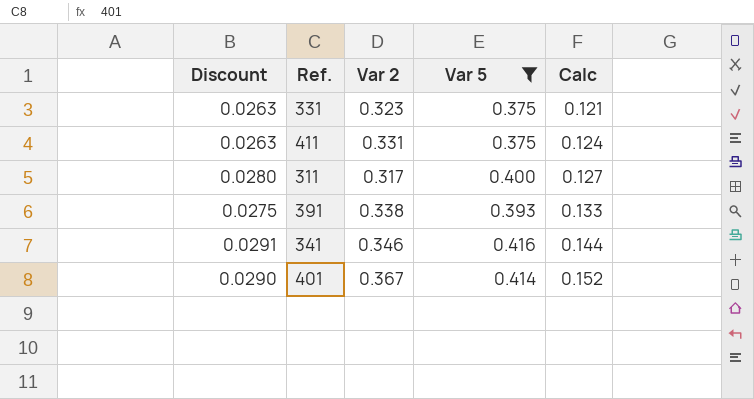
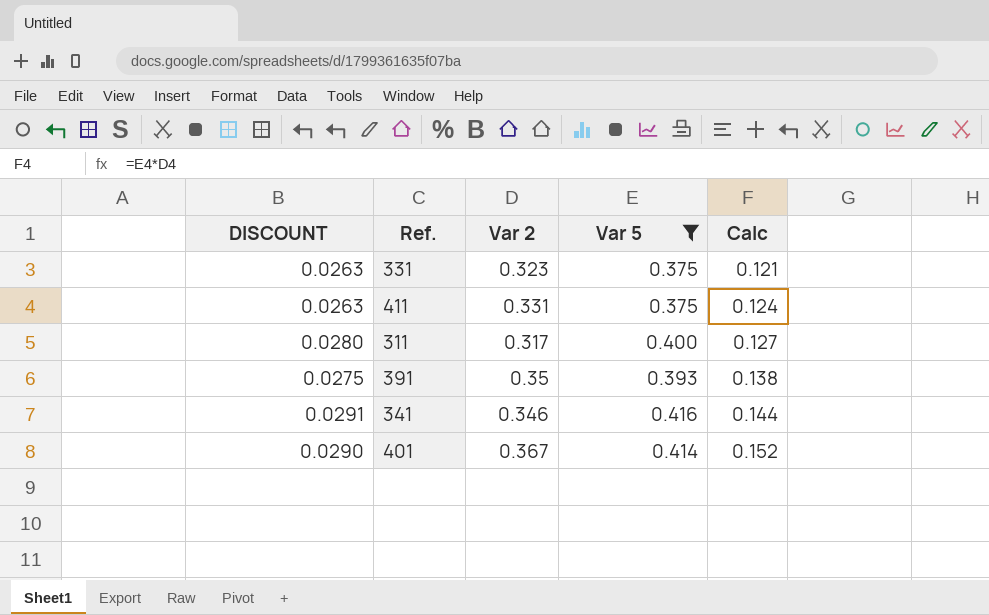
column name: Discount -> DISCOUNT
391 | Var 2: 0.338 -> 0.35
391 | Calc: 0.133 -> 0.138

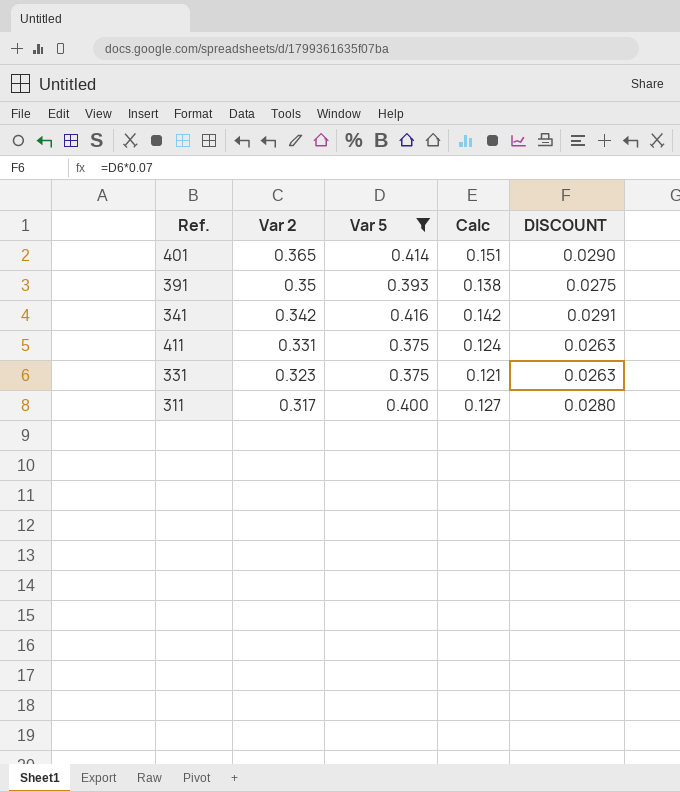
row order: Calc ascending -> Var 2 descending
column DISCOUNT | position: 1 -> 5
401 | Var 2: 0.367 -> 0.365
401 | Calc: 0.152 -> 0.151
341 | Var 2: 0.346 -> 0.342
341 | Calc: 0.144 -> 0.142

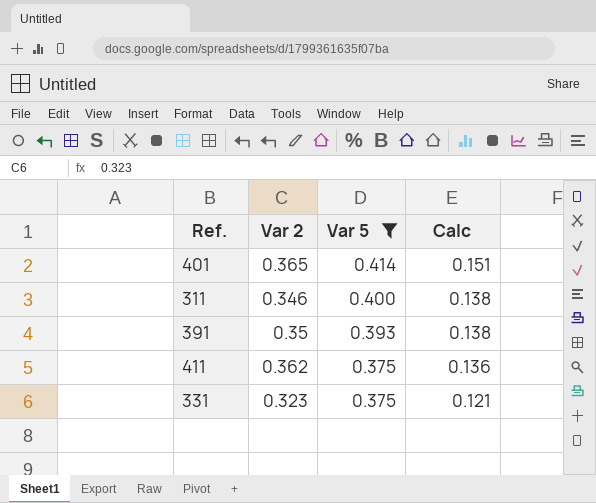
row order: Var 2 descending -> Var 5 descending
column DISCOUNT | formula: [Var 5] * 0.07 -> none
row 341: 0.342 | 0.416 | 0.142 | 0.0291 -> none
311 | Var 2: 0.317 -> 0.346
311 | Calc: 0.127 -> 0.138
411 | Var 2: 0.331 -> 0.362
411 | Calc: 0.124 -> 0.136

